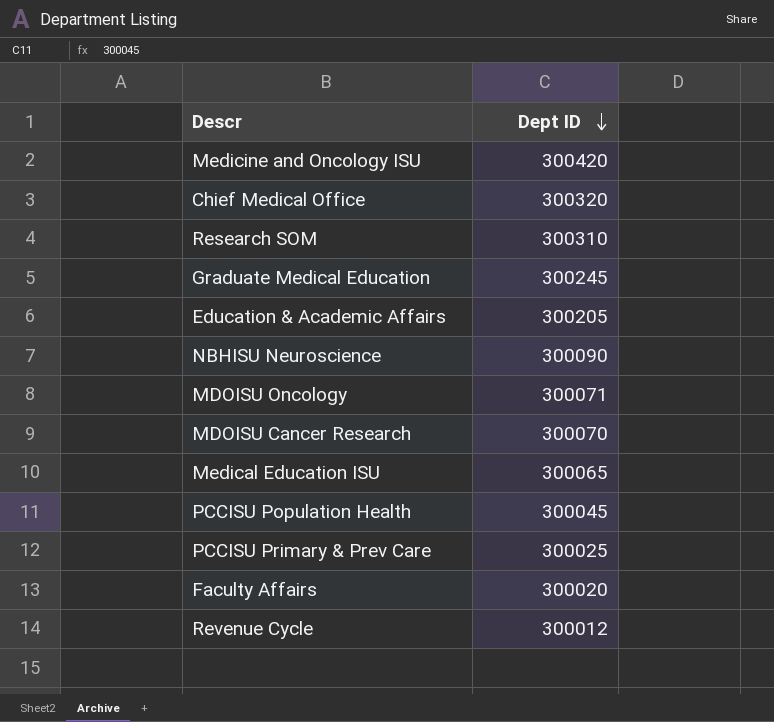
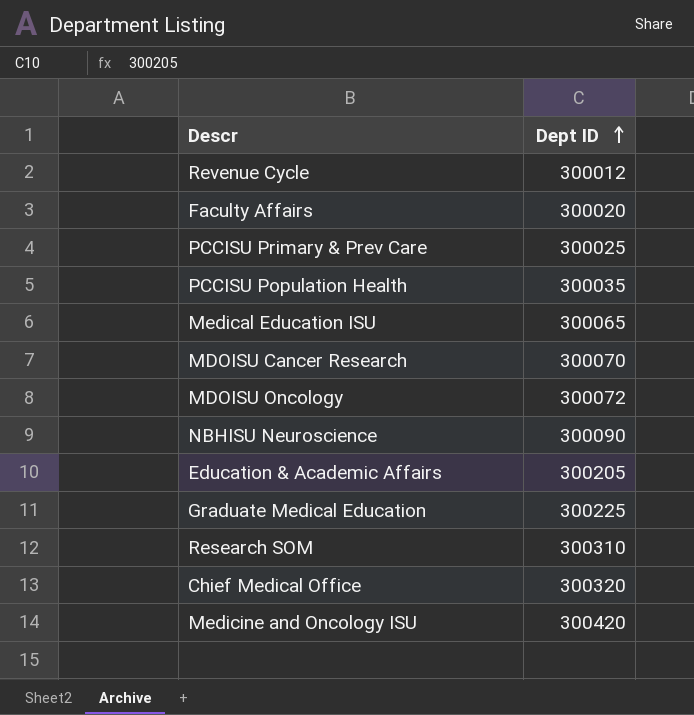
row order: Dept ID descending -> Dept ID ascending
PCCISU Population Health | Dept ID: 300045 -> 300035
MDOISU Oncology | Dept ID: 300071 -> 300072
Graduate Medical Education | Dept ID: 300245 -> 300225

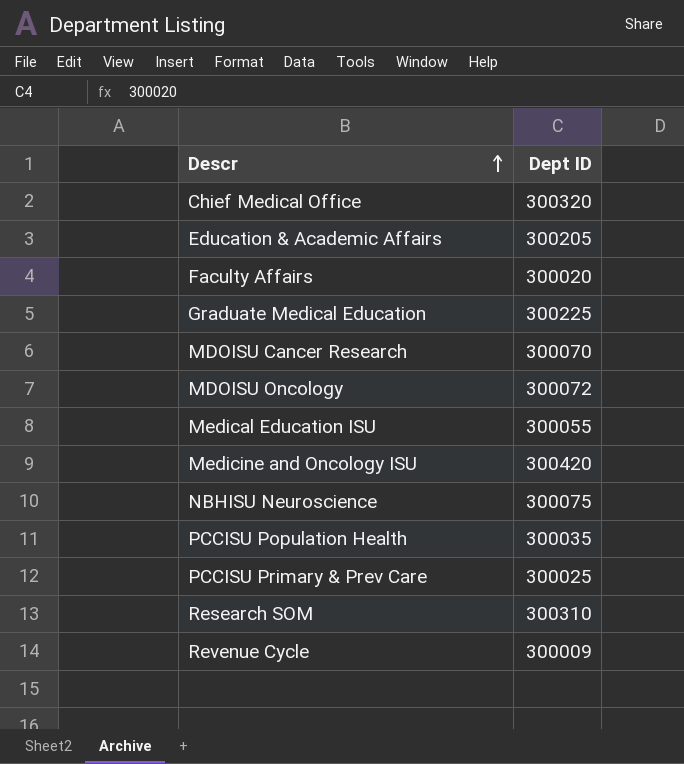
row order: Dept ID ascending -> Descr ascending
Medical Education ISU | Dept ID: 300065 -> 300055
NBHISU Neuroscience | Dept ID: 300090 -> 300075
Revenue Cycle | Dept ID: 300012 -> 300009

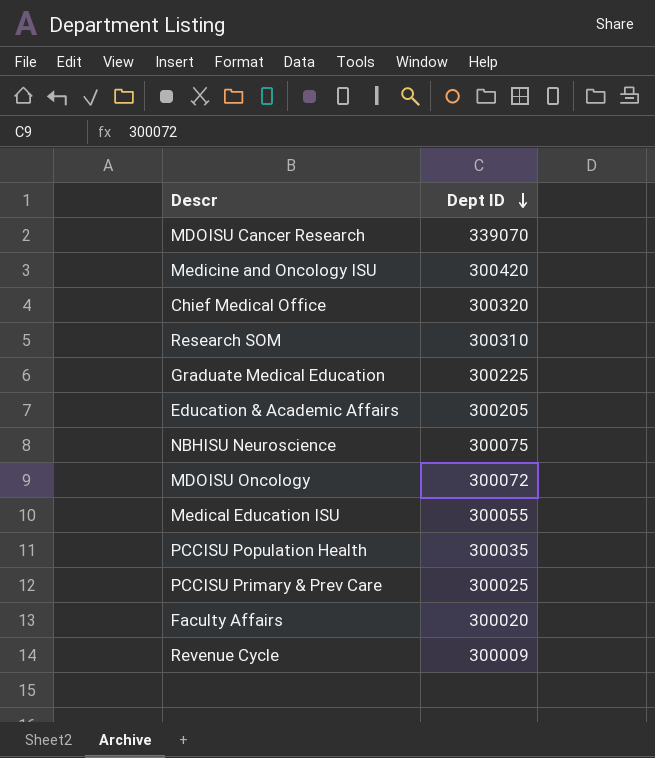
row order: Descr ascending -> Dept ID descending
MDOISU Cancer Research | Dept ID: 300070 -> 339070

